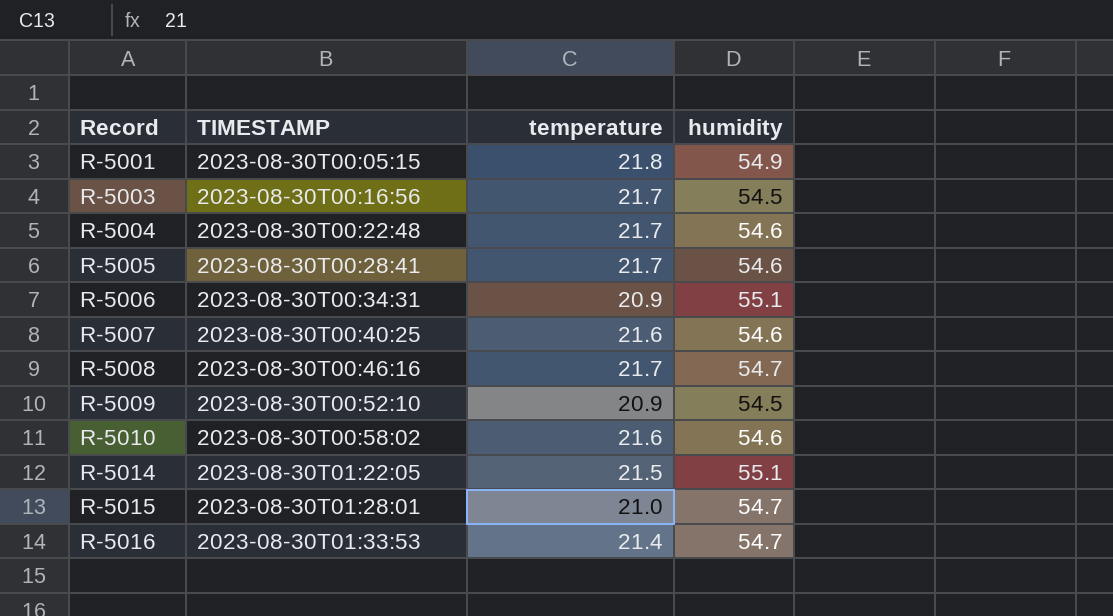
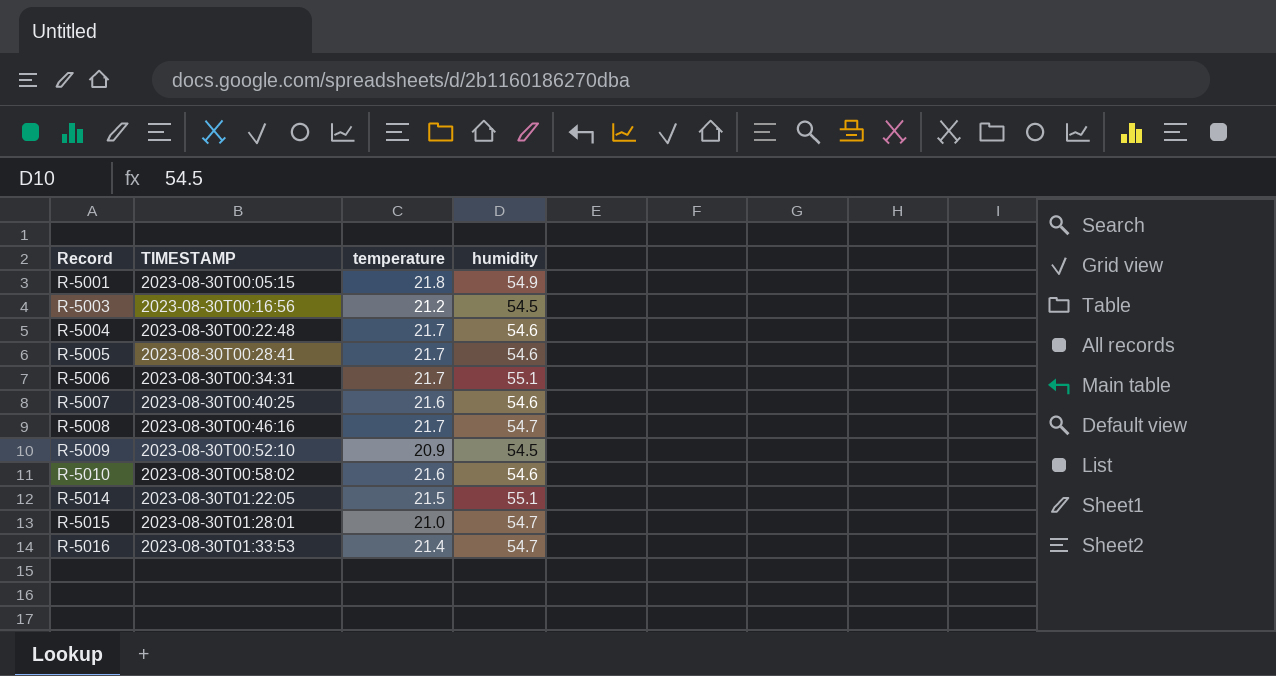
R-5003 | temperature: 21.7 -> 21.2
R-5006 | temperature: 20.9 -> 21.7

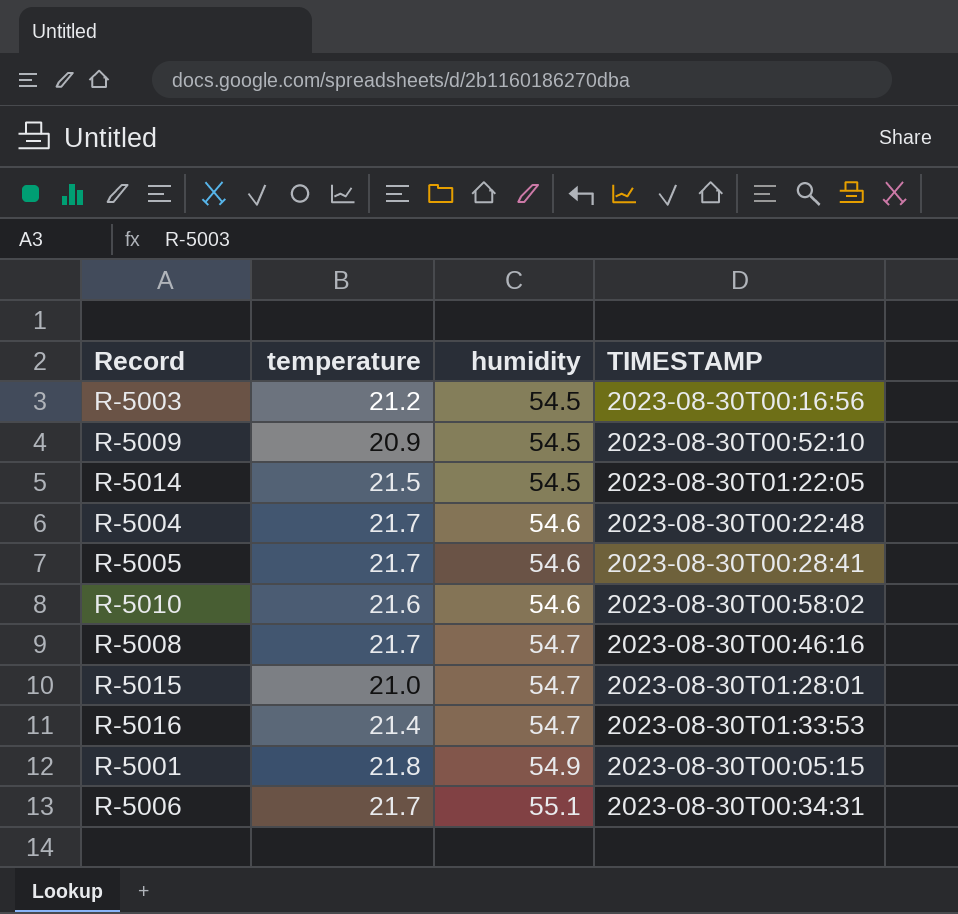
row order: Record ascending -> humidity ascending
column TIMESTAMP | position: 2 -> 4
row R-5007: 2023-08-30T00:40:25 | 21.6 | 54.6 -> none
R-5014 | humidity: 55.1 -> 54.5

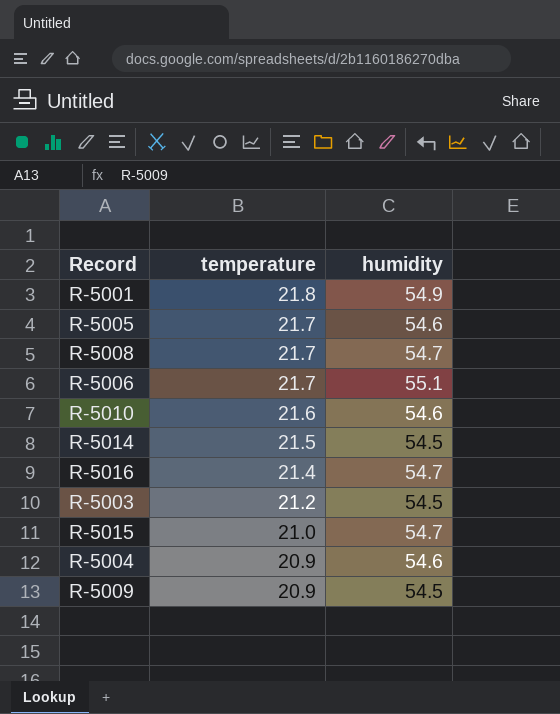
row order: humidity ascending -> temperature descending
column TIMESTAMP | position: 4 -> none
R-5004 | temperature: 21.7 -> 20.9

